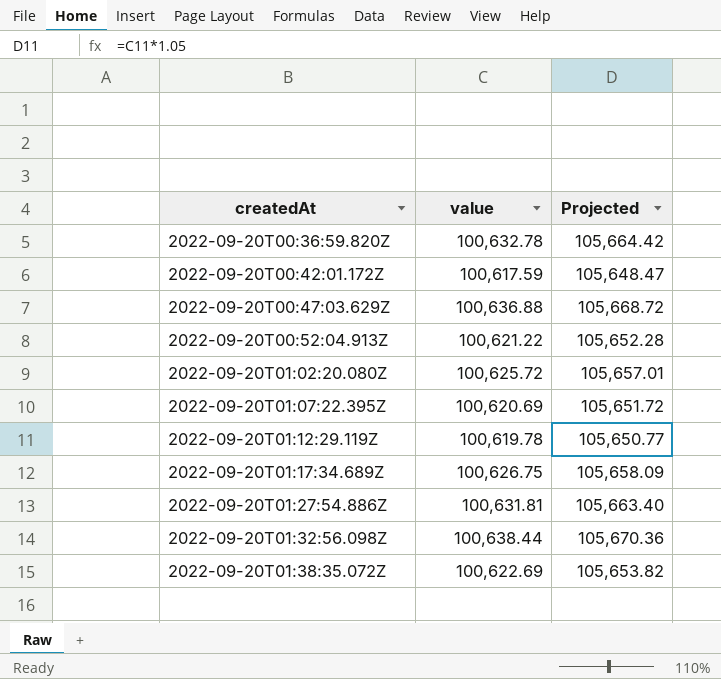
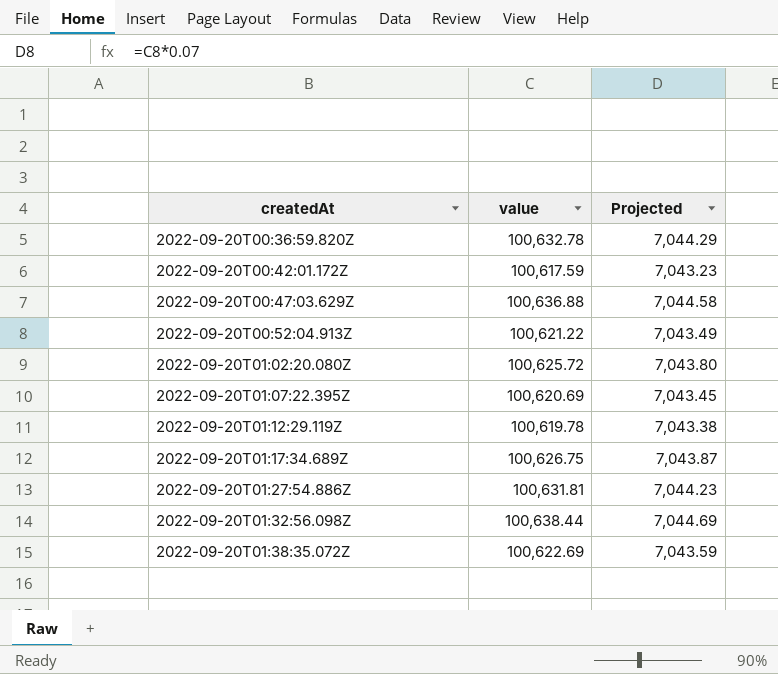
column Projected | formula: [value] * 1.05 -> [value] * 0.07

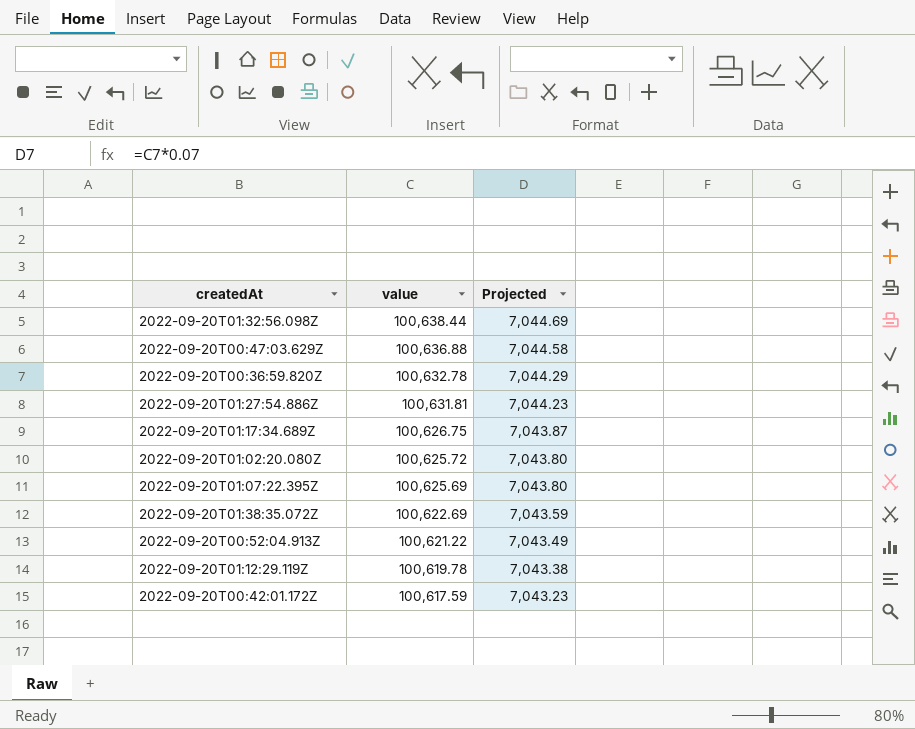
row order: createdAt ascending -> value descending
2022-09-20T01:07:22.395Z | value: 100,620.69 -> 100,625.69
2022-09-20T01:07:22.395Z | Projected: 7,043.45 -> 7,043.80

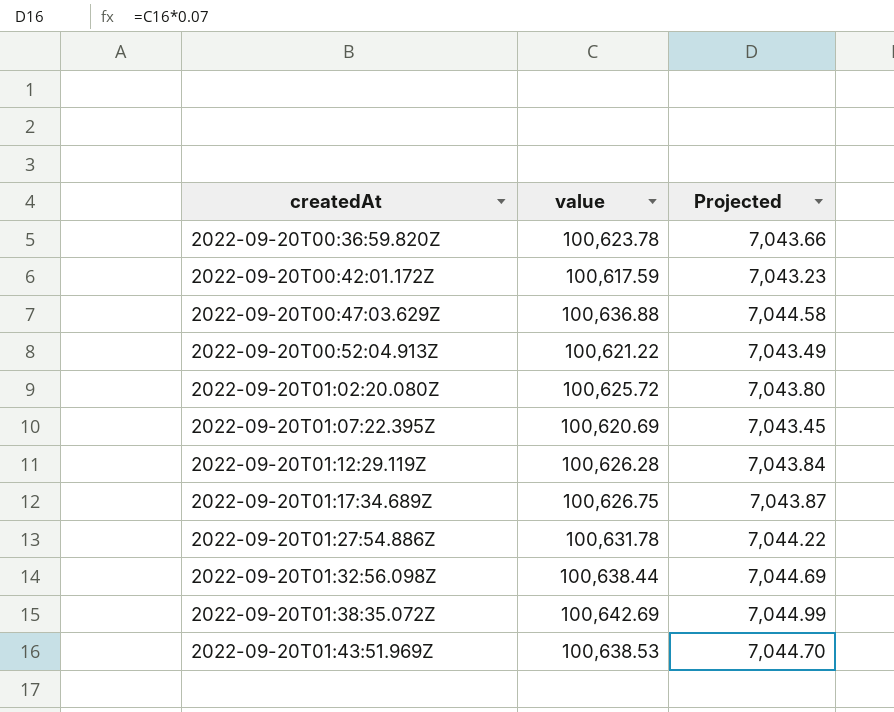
row order: value descending -> createdAt ascending
2022-09-20T00:36:59.820Z | value: 100,632.78 -> 100,623.78
2022-09-20T00:36:59.820Z | Projected: 7,044.29 -> 7,043.66
2022-09-20T01:07:22.395Z | value: 100,625.69 -> 100,620.69
2022-09-20T01:07:22.395Z | Projected: 7,043.80 -> 7,043.45
2022-09-20T01:12:29.119Z | value: 100,619.78 -> 100,626.28
2022-09-20T01:12:29.119Z | Projected: 7,043.38 -> 7,043.84
2022-09-20T01:27:54.886Z | value: 100,631.81 -> 100,631.78
2022-09-20T01:27:54.886Z | Projected: 7,044.23 -> 7,044.22
2022-09-20T01:38:35.072Z | value: 100,622.69 -> 100,642.69
2022-09-20T01:38:35.072Z | Projected: 7,043.59 -> 7,044.99
row 2022-09-20T01:43:51.969Z: none -> 100,638.53 | 7,044.70

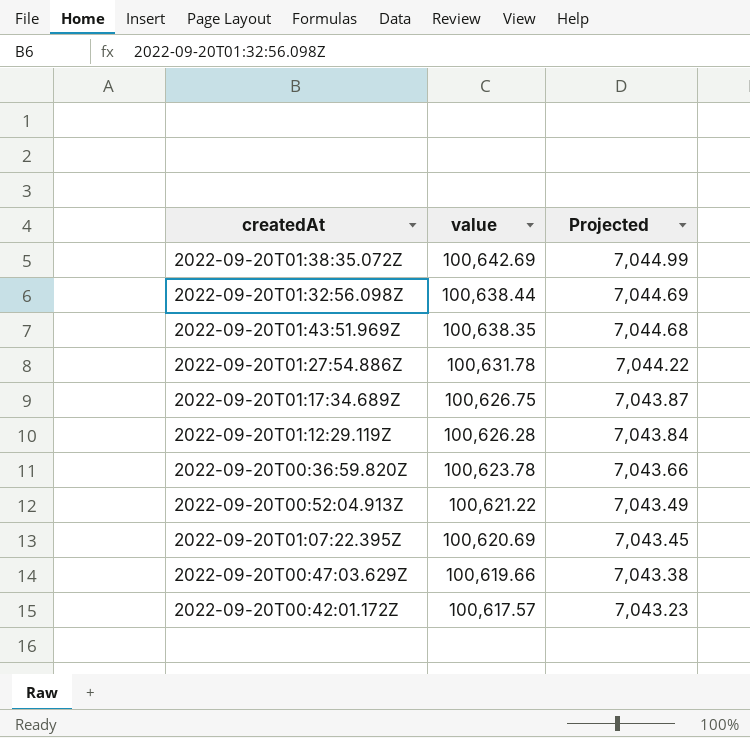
row order: createdAt ascending -> value descending
row 2022-09-20T01:02:20.080Z: 100,625.72 | 7,043.80 -> none
2022-09-20T01:43:51.969Z | value: 100,638.53 -> 100,638.35
2022-09-20T01:43:51.969Z | Projected: 7,044.70 -> 7,044.68
2022-09-20T00:47:03.629Z | value: 100,636.88 -> 100,619.66
2022-09-20T00:47:03.629Z | Projected: 7,044.58 -> 7,043.38
2022-09-20T00:42:01.172Z | value: 100,617.59 -> 100,617.57

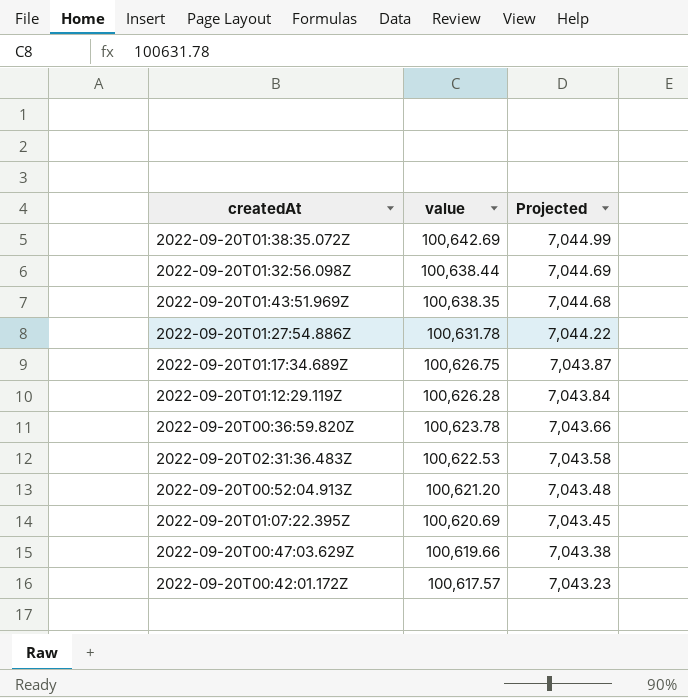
row 2022-09-20T02:31:36.483Z: none -> 100,622.53 | 7,043.58
2022-09-20T00:52:04.913Z | value: 100,621.22 -> 100,621.20
2022-09-20T00:52:04.913Z | Projected: 7,043.49 -> 7,043.48

